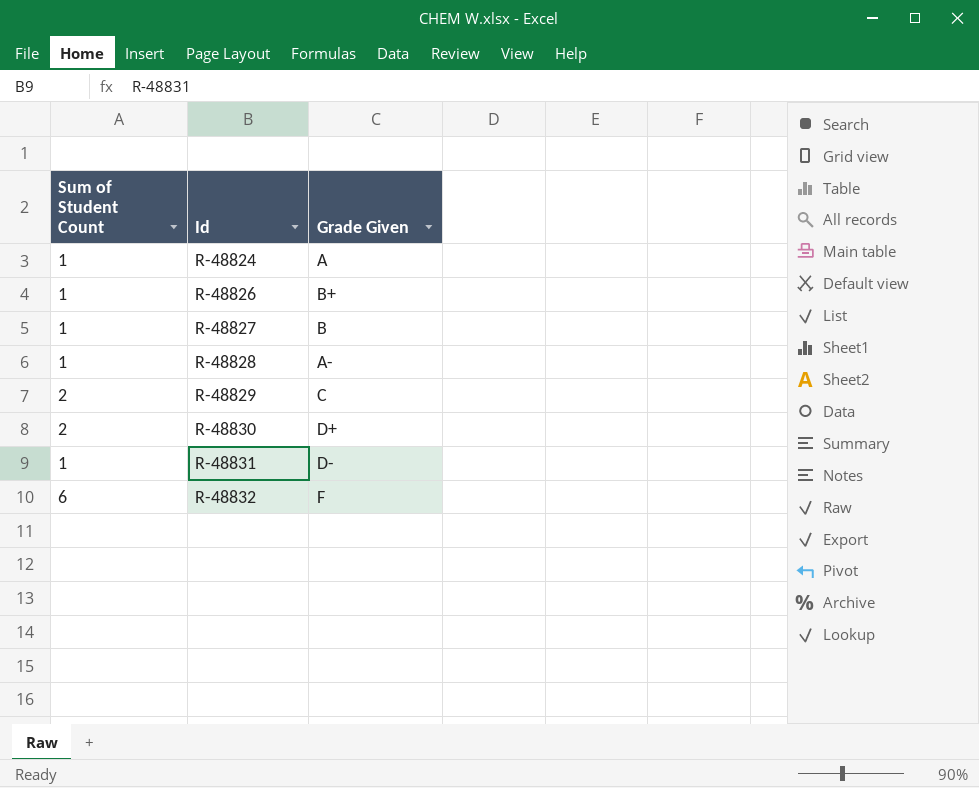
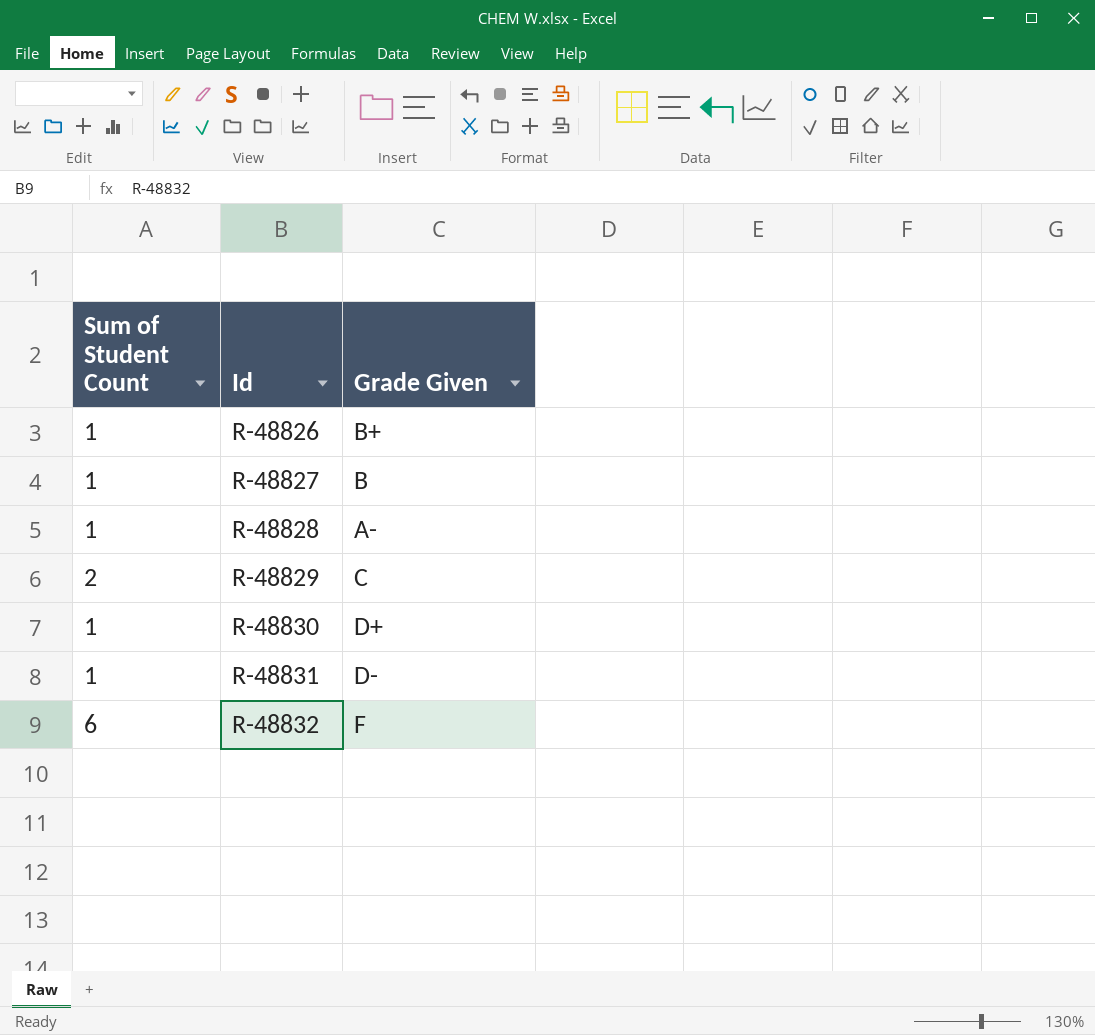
row R-48824: 1 | A -> none
R-48830 | Sum of Student Count: 2 -> 1

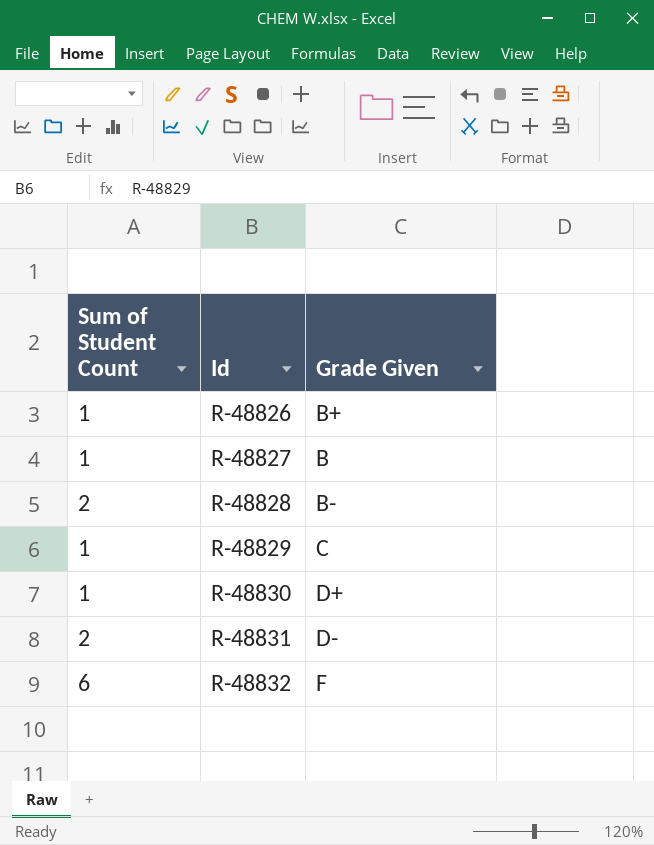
R-48828 | Sum of Student Count: 1 -> 2
R-48828 | Grade Given: A- -> B-
R-48829 | Sum of Student Count: 2 -> 1
R-48831 | Sum of Student Count: 1 -> 2

